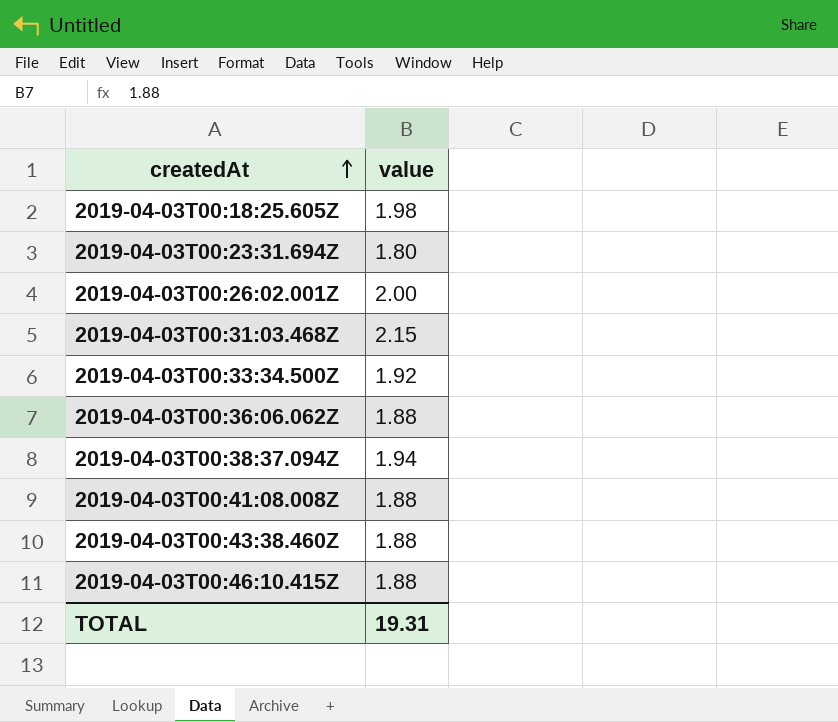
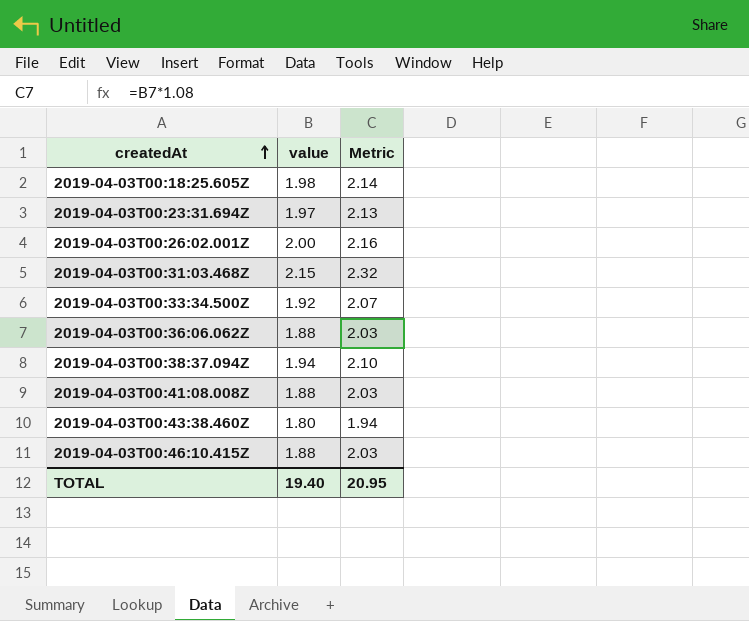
column Metric | formula: none -> [value] * 1.08
2019-04-03T00:23:31.694Z | value: 1.80 -> 1.97
2019-04-03T00:43:38.460Z | value: 1.88 -> 1.80
TOTAL | value: 19.31 -> 19.40

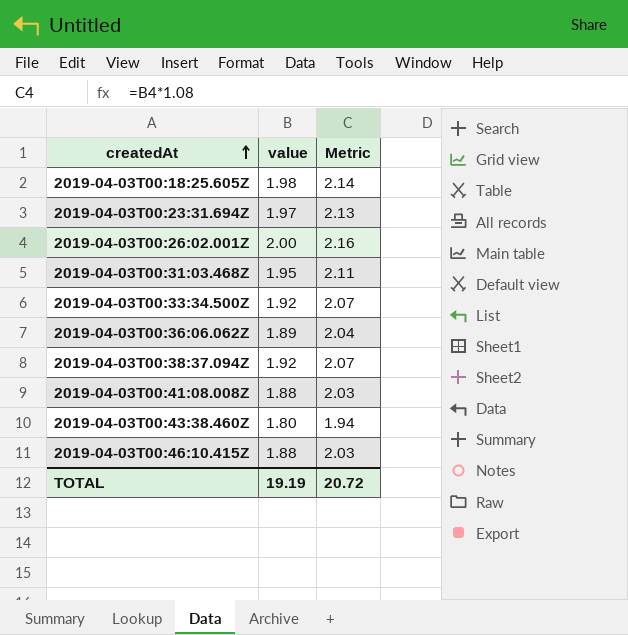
2019-04-03T00:31:03.468Z | value: 2.15 -> 1.95
2019-04-03T00:31:03.468Z | Metric: 2.32 -> 2.11
2019-04-03T00:36:06.062Z | value: 1.88 -> 1.89
2019-04-03T00:36:06.062Z | Metric: 2.03 -> 2.04
2019-04-03T00:38:37.094Z | value: 1.94 -> 1.92
2019-04-03T00:38:37.094Z | Metric: 2.10 -> 2.07
TOTAL | value: 19.40 -> 19.19
TOTAL | Metric: 20.95 -> 20.72

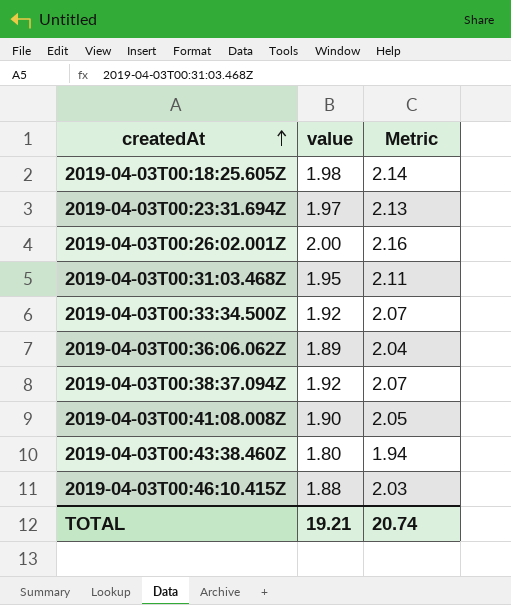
2019-04-03T00:41:08.008Z | value: 1.88 -> 1.90
2019-04-03T00:41:08.008Z | Metric: 2.03 -> 2.05
TOTAL | value: 19.19 -> 19.21
TOTAL | Metric: 20.72 -> 20.74

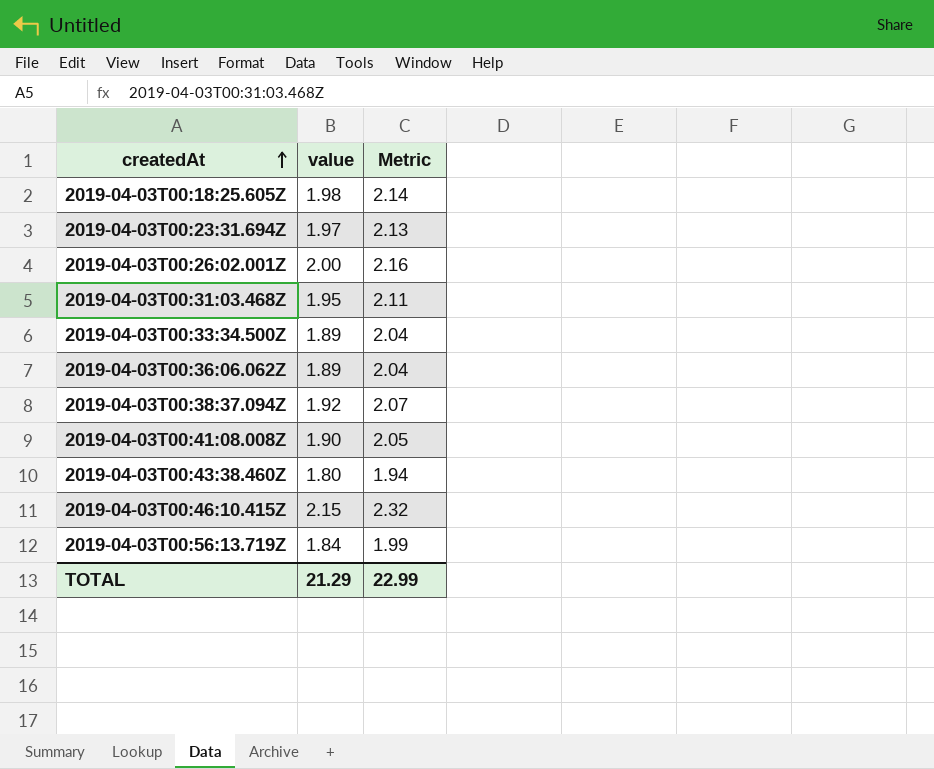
2019-04-03T00:33:34.500Z | value: 1.92 -> 1.89
2019-04-03T00:33:34.500Z | Metric: 2.07 -> 2.04
2019-04-03T00:46:10.415Z | value: 1.88 -> 2.15
2019-04-03T00:46:10.415Z | Metric: 2.03 -> 2.32
row 2019-04-03T00:56:13.719Z: none -> 1.84 | 1.99
TOTAL | value: 19.21 -> 21.29
TOTAL | Metric: 20.74 -> 22.99

